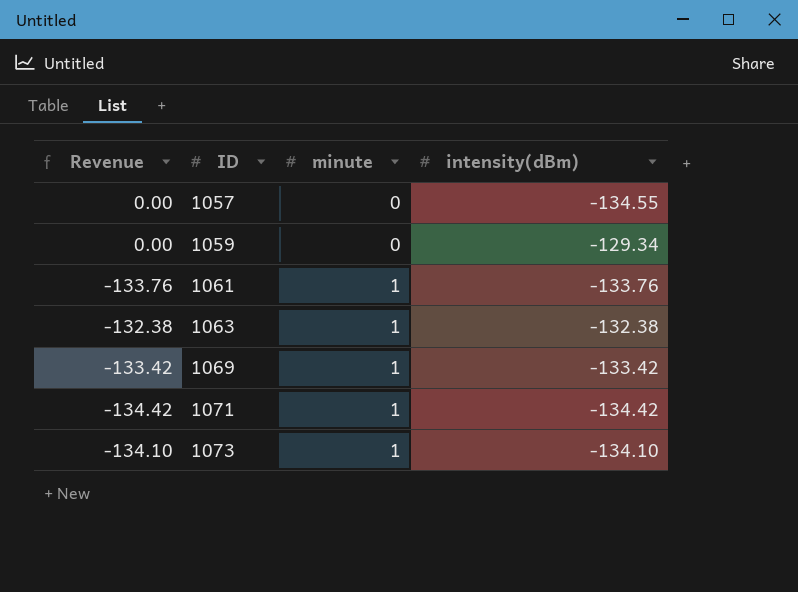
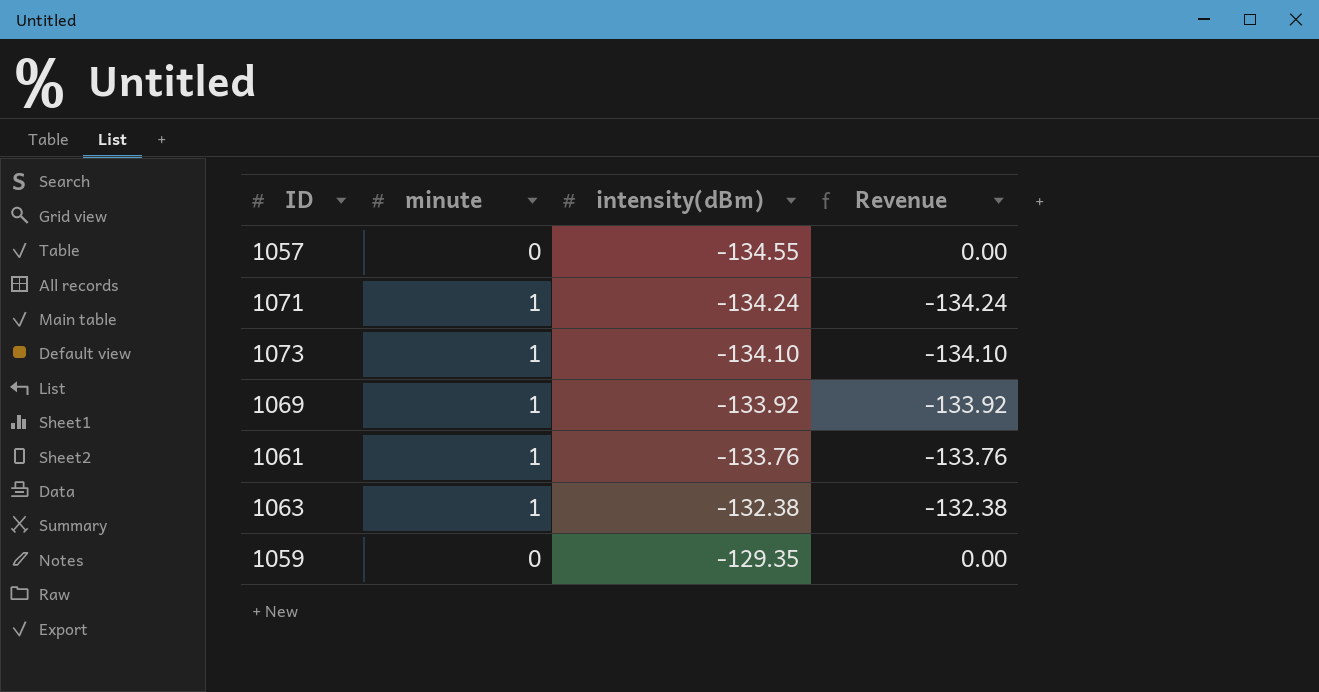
row order: ID ascending -> intensity(dBm) ascending
column Revenue | position: 1 -> 4
1071 | intensity(dBm): -134.42 -> -134.24
1071 | Revenue: -134.42 -> -134.24
1069 | intensity(dBm): -133.42 -> -133.92
1069 | Revenue: -133.42 -> -133.92
1059 | intensity(dBm): -129.34 -> -129.35

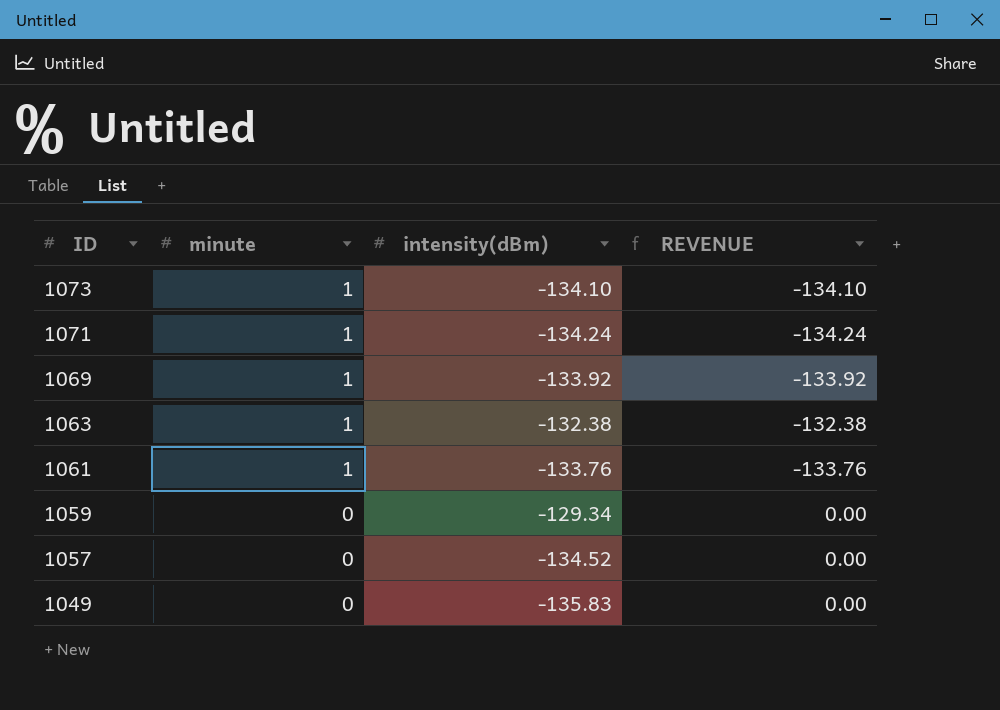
row order: intensity(dBm) ascending -> ID descending
column name: Revenue -> REVENUE
1059 | intensity(dBm): -129.35 -> -129.34
1057 | intensity(dBm): -134.55 -> -134.52
row 1049: none -> 0 | -135.83 | 0.00

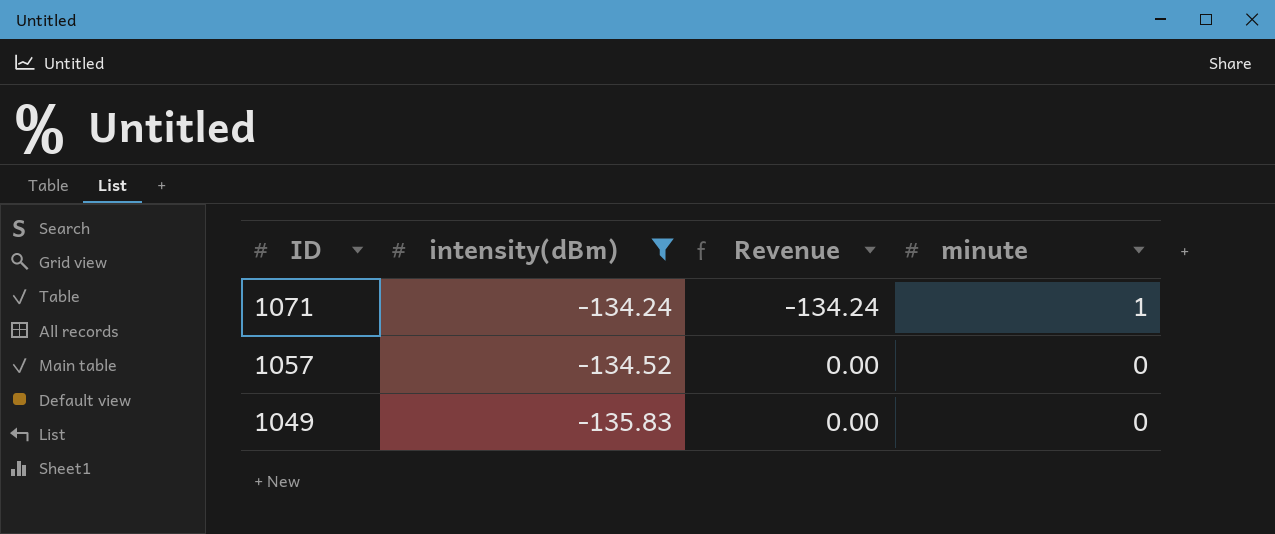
filter: none -> intensity(dBm) <= -134.24
column name: REVENUE -> Revenue
column minute | position: 2 -> 4

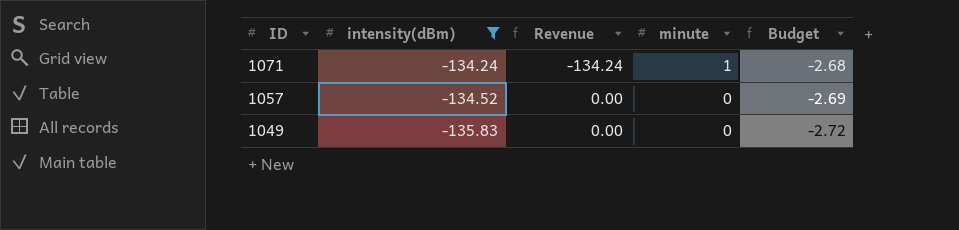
column Budget | formula: none -> [intensity(dBm)] * 0.02

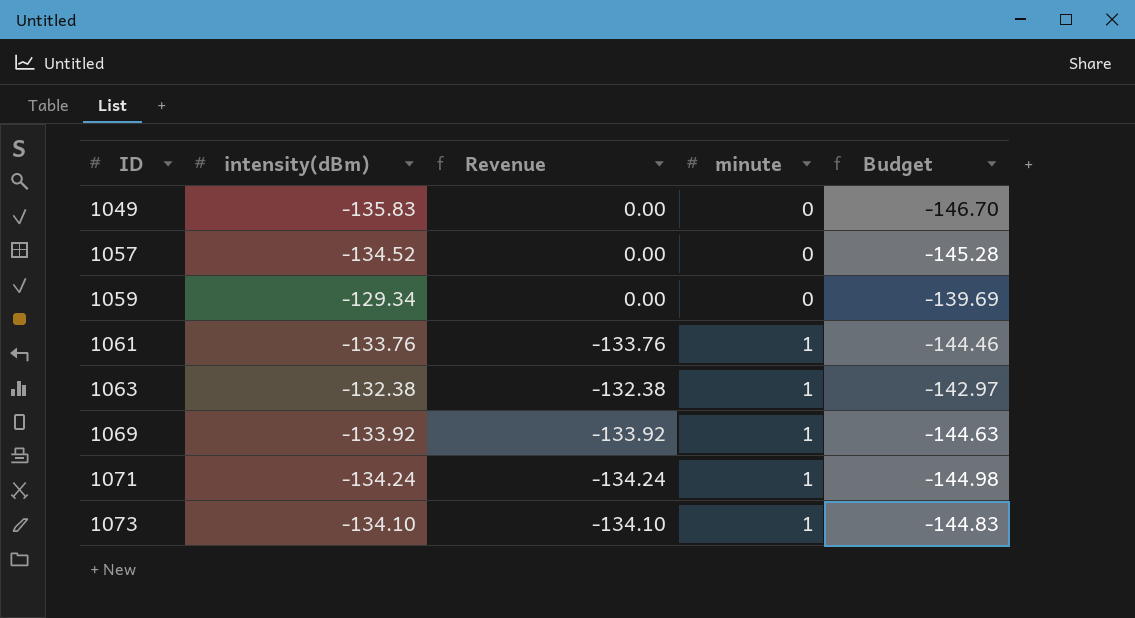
filter: intensity(dBm) <= -134.24 -> none
row order: ID descending -> ID ascending
column Budget | formula: [intensity(dBm)] * 0.02 -> [intensity(dBm)] * 1.08

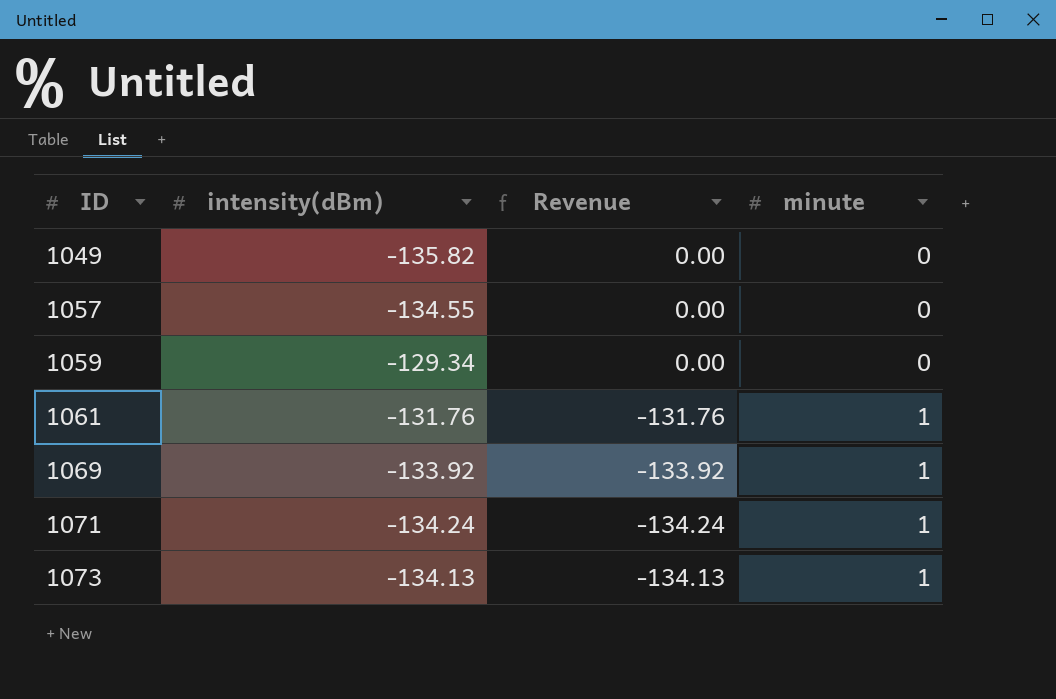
column Budget | formula: [intensity(dBm)] * 1.08 -> none
row 1063: -132.38 | -132.38 | 1 | -142.97 -> none
1049 | intensity(dBm): -135.83 -> -135.82
1057 | intensity(dBm): -134.52 -> -134.55
1061 | intensity(dBm): -133.76 -> -131.76
1061 | Revenue: -133.76 -> -131.76
1073 | intensity(dBm): -134.10 -> -134.13
1073 | Revenue: -134.10 -> -134.13

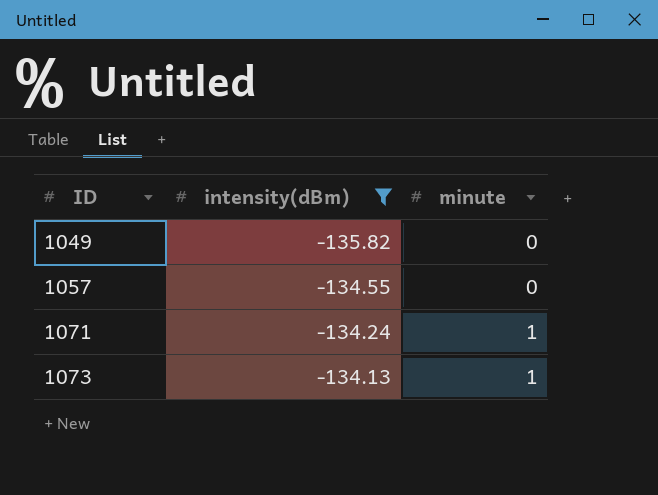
filter: none -> intensity(dBm) <= -134.13
column Revenue | formula: [intensity(dBm)] * [minute] -> none

